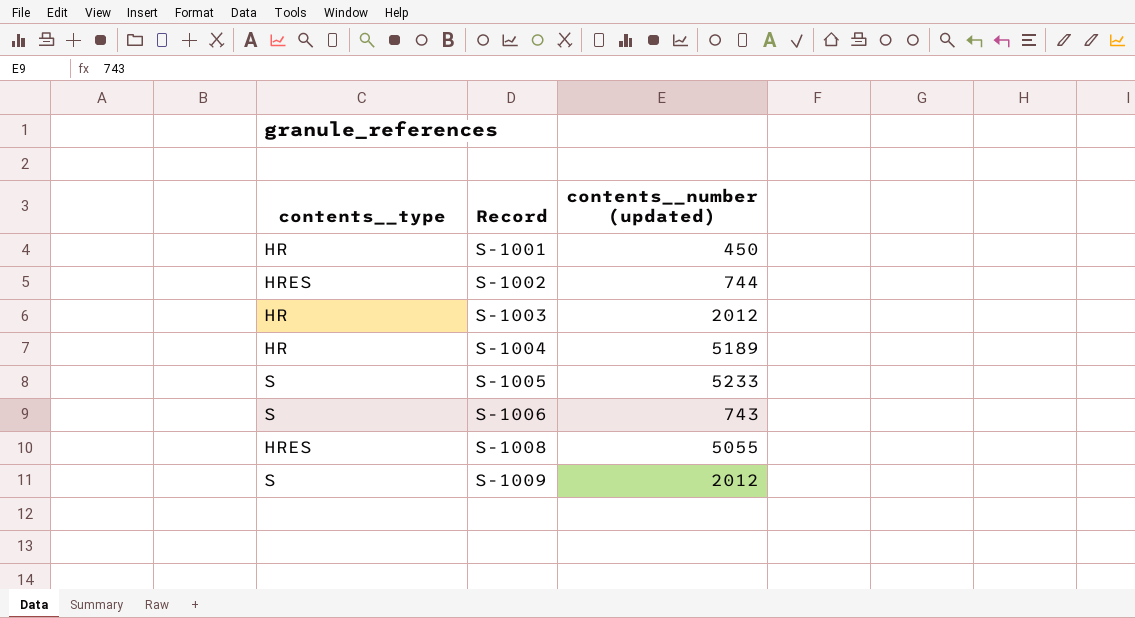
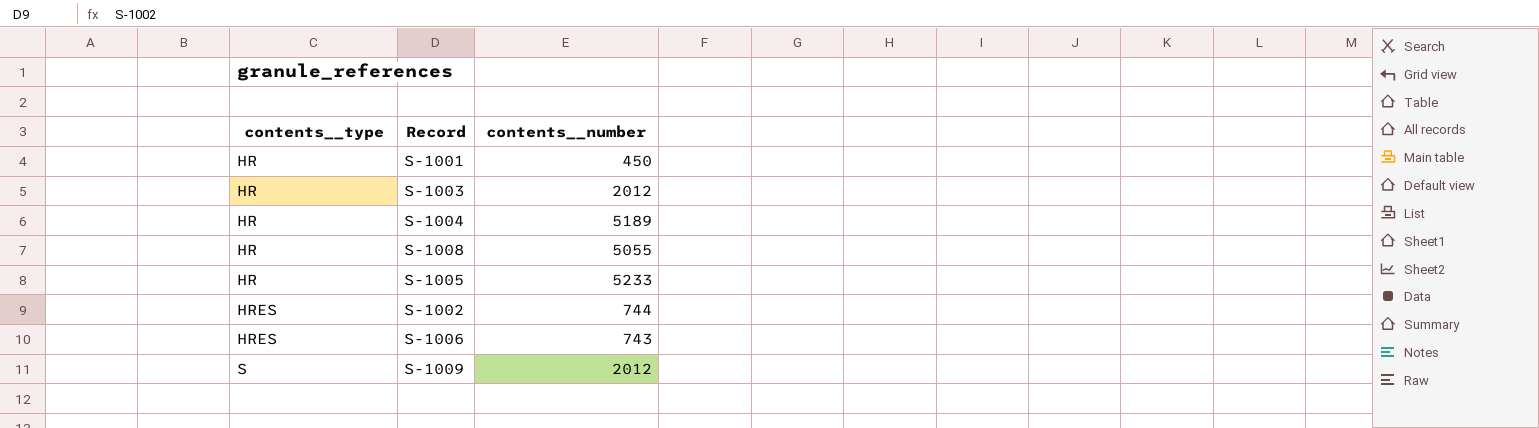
row order: Record ascending -> contents__type ascending
column name: contents__number (updated) -> contents__number
S-1008 | contents__type: HRES -> HR
S-1005 | contents__type: S -> HR
S-1006 | contents__type: S -> HRES

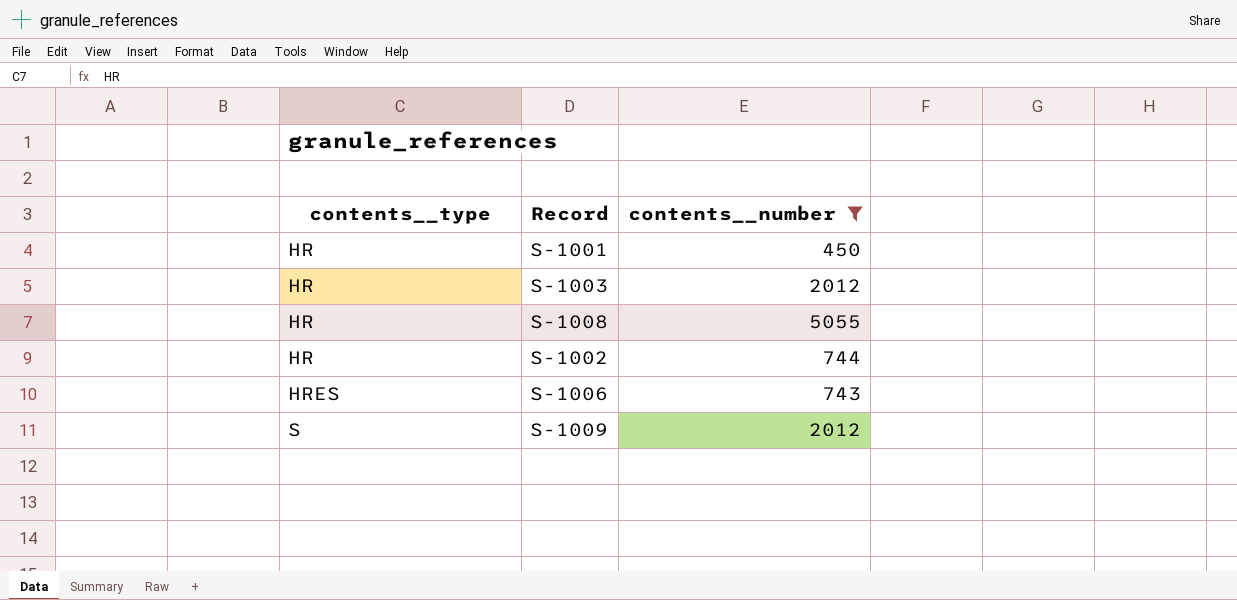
filter: none -> contents__number <= 5055
S-1002 | contents__type: HRES -> HR

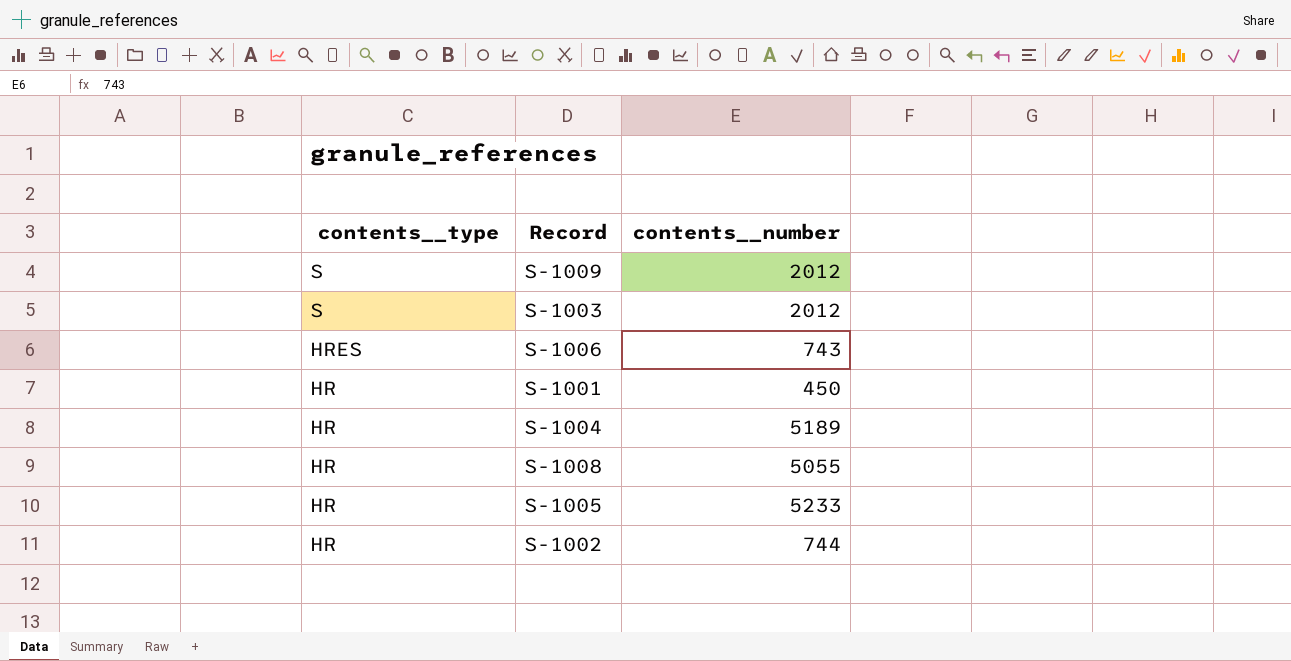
filter: contents__number <= 5055 -> none
row order: contents__type ascending -> contents__type descending
S-1003 | contents__type: HR -> S

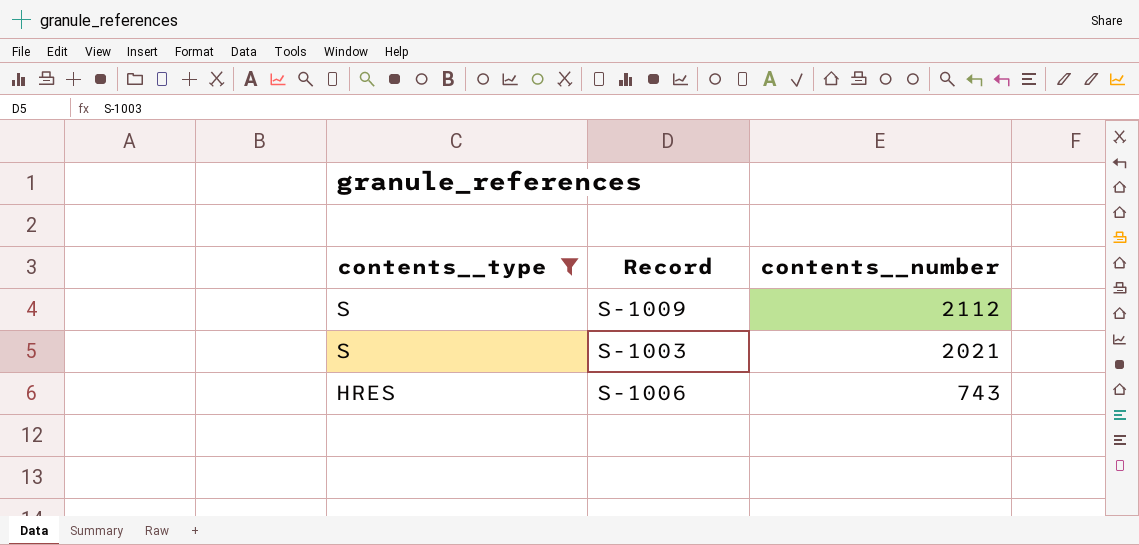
filter: none -> contents__type != HR
S-1009 | contents__number: 2012 -> 2112
S-1003 | contents__number: 2012 -> 2021

